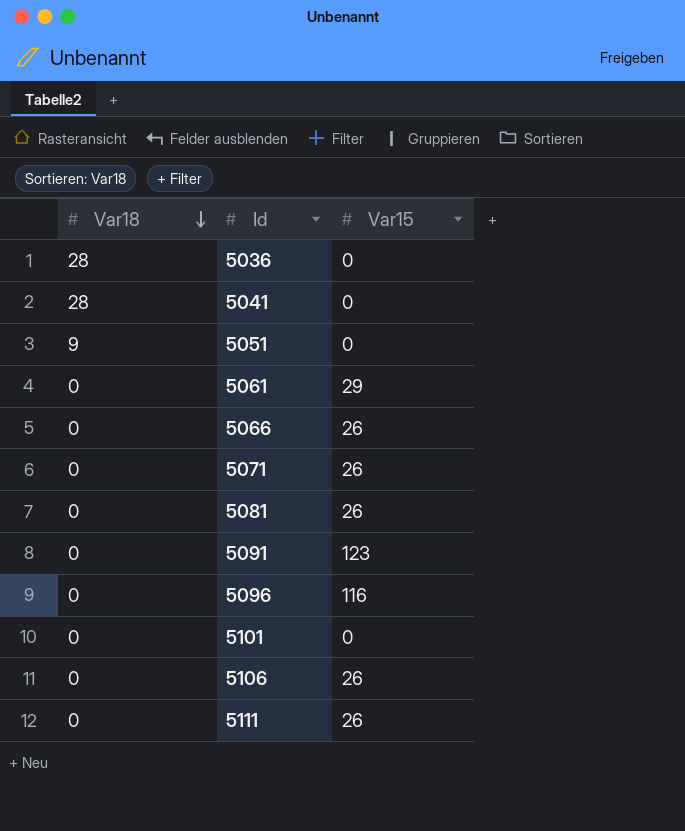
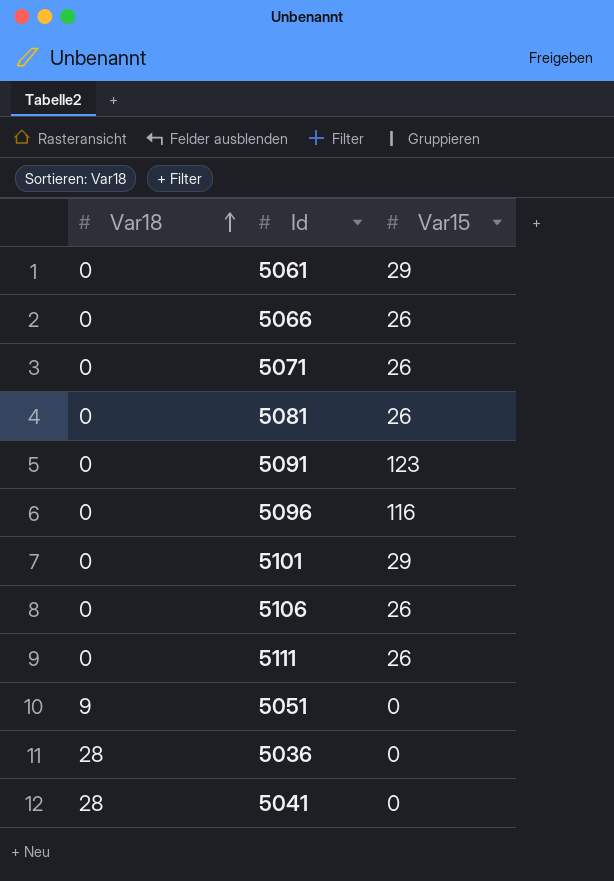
row order: Var18 descending -> Var18 ascending
5101 | Var15: 0 -> 29

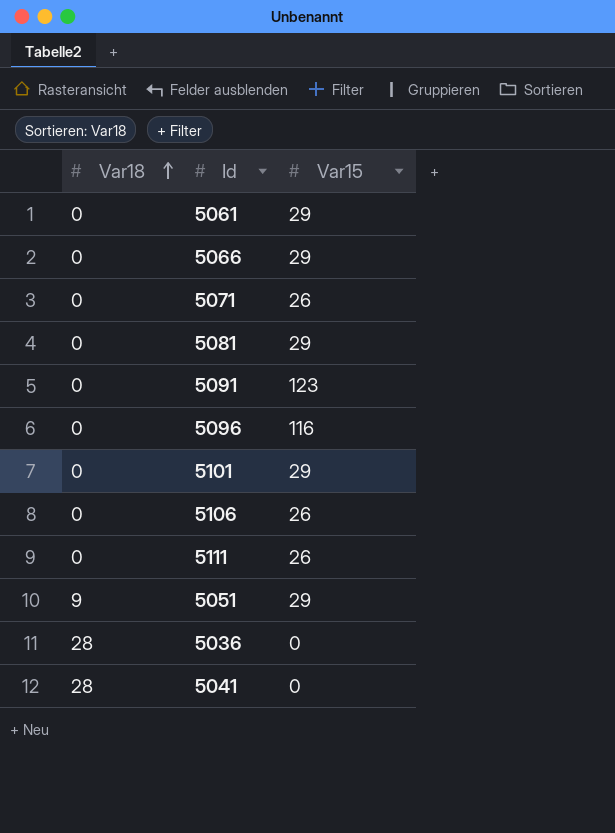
5066 | Var15: 26 -> 29
5081 | Var15: 26 -> 29
5051 | Var15: 0 -> 29

